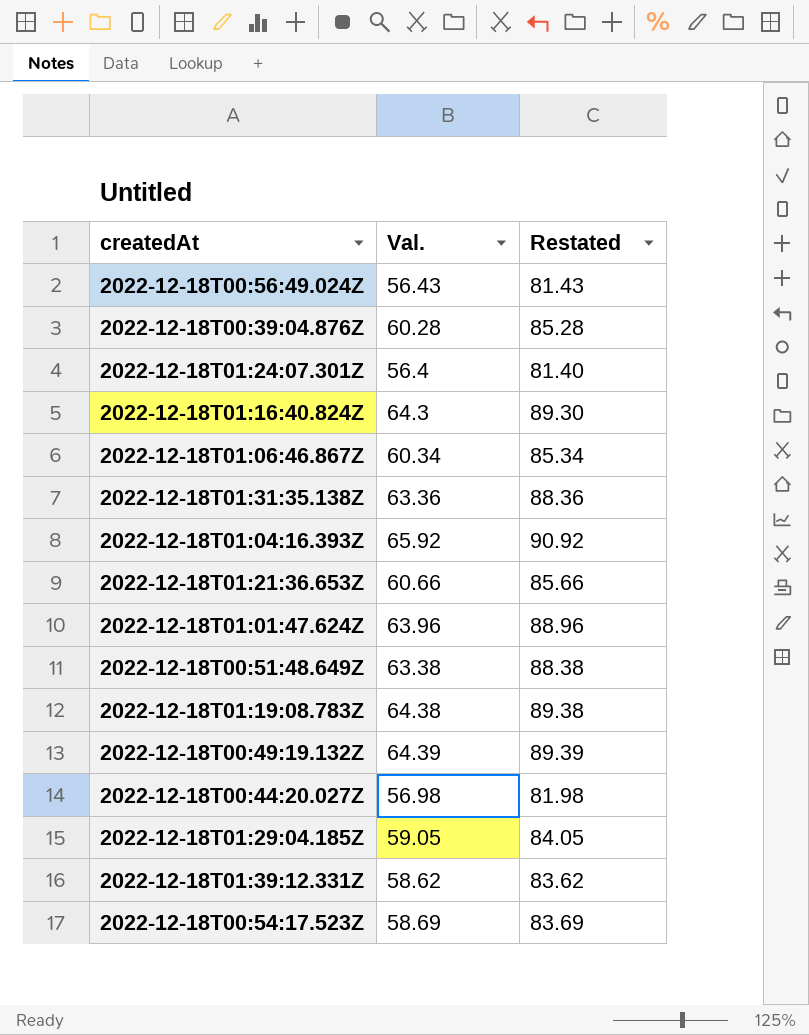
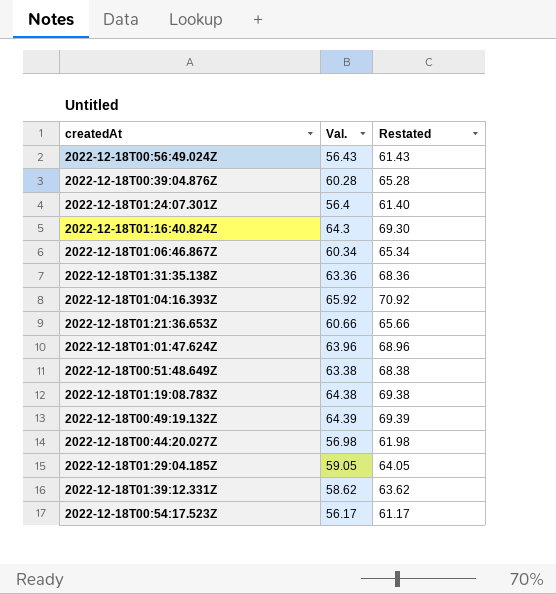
column Restated | formula: [Val.] + 25 -> [Val.] + 5
2022-12-18T00:54:17.523Z | Val.: 58.69 -> 56.17

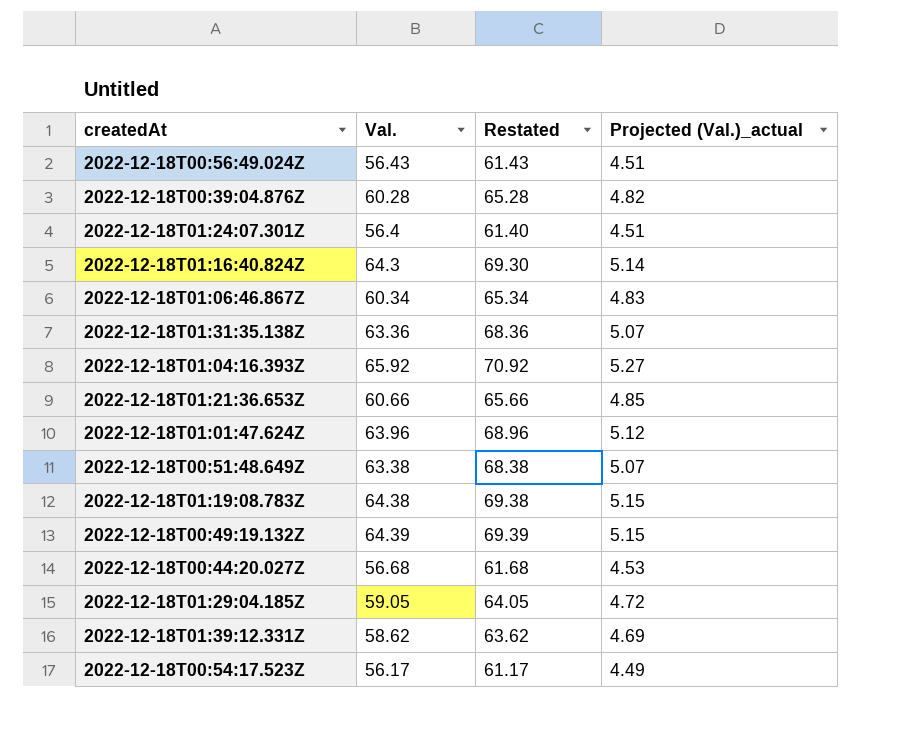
column Projected (Val.)_actual | formula: none -> [Val.] * 0.08
2022-12-18T00:44:20.027Z | Val.: 56.98 -> 56.68
2022-12-18T00:44:20.027Z | Restated: 61.98 -> 61.68

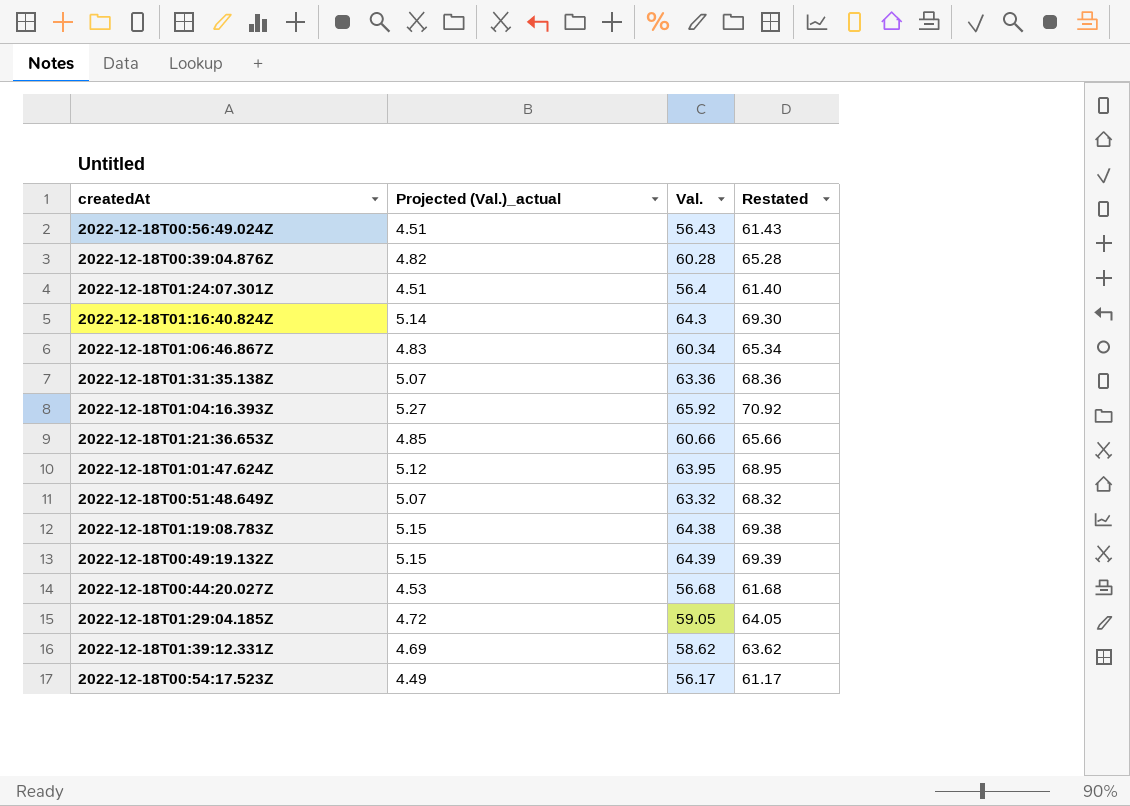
column Projected (Val.)_actual | position: 4 -> 2
2022-12-18T01:01:47.624Z | Val.: 63.96 -> 63.95
2022-12-18T01:01:47.624Z | Restated: 68.96 -> 68.95
2022-12-18T00:51:48.649Z | Val.: 63.38 -> 63.32
2022-12-18T00:51:48.649Z | Restated: 68.38 -> 68.32

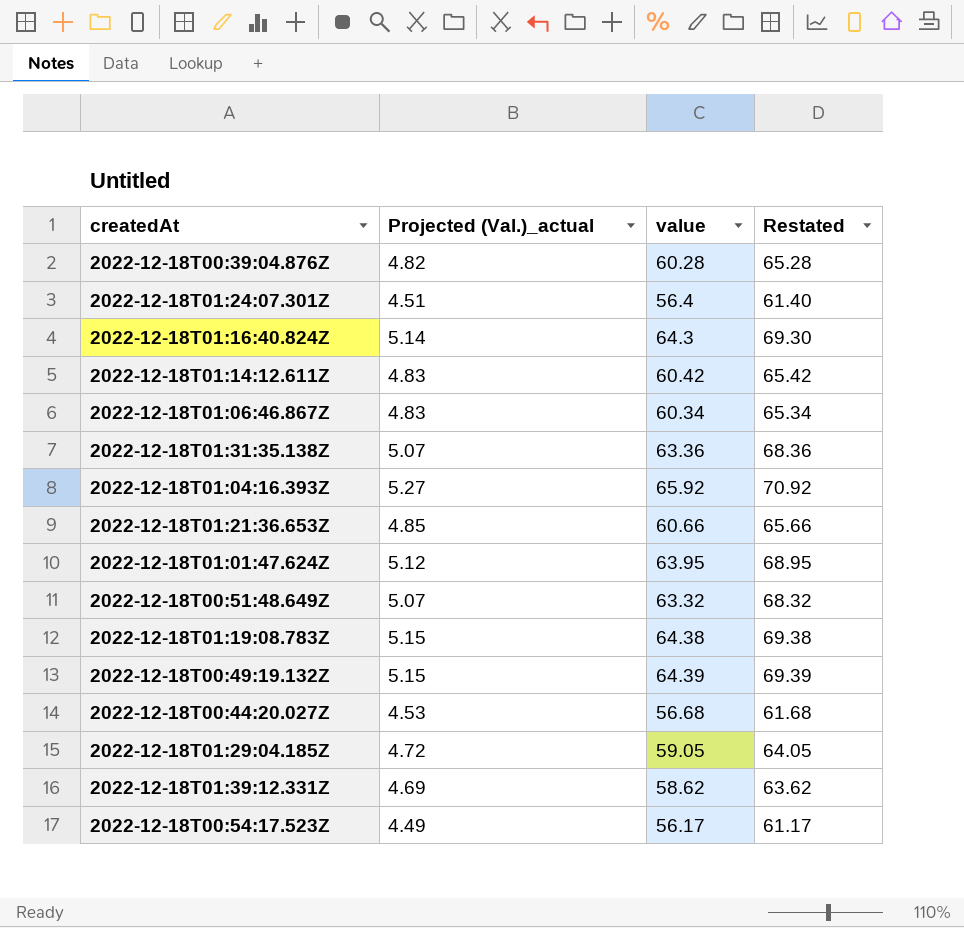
column name: Val. -> value
row 2022-12-18T00:56:49.024Z: 4.51 | 56.43 | 61.43 -> none
row 2022-12-18T01:14:12.611Z: none -> 4.83 | 60.42 | 65.42

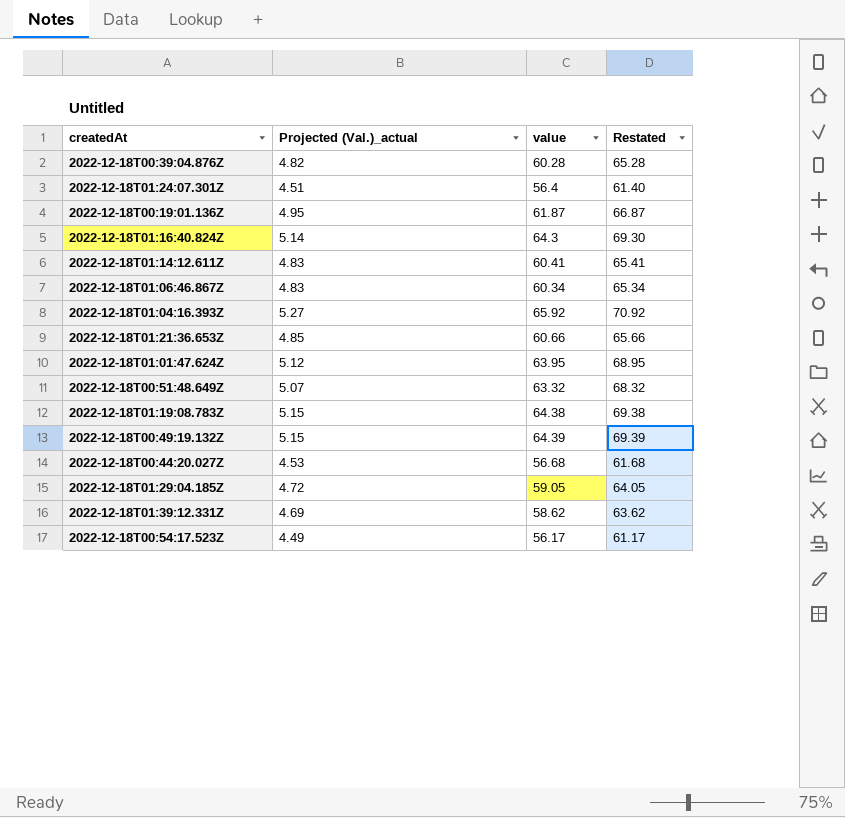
row 2022-12-18T01:31:35.138Z: 5.07 | 63.36 | 68.36 -> none
row 2022-12-18T00:19:01.136Z: none -> 4.95 | 61.87 | 66.87
2022-12-18T01:14:12.611Z | value: 60.42 -> 60.41
2022-12-18T01:14:12.611Z | Restated: 65.42 -> 65.41

